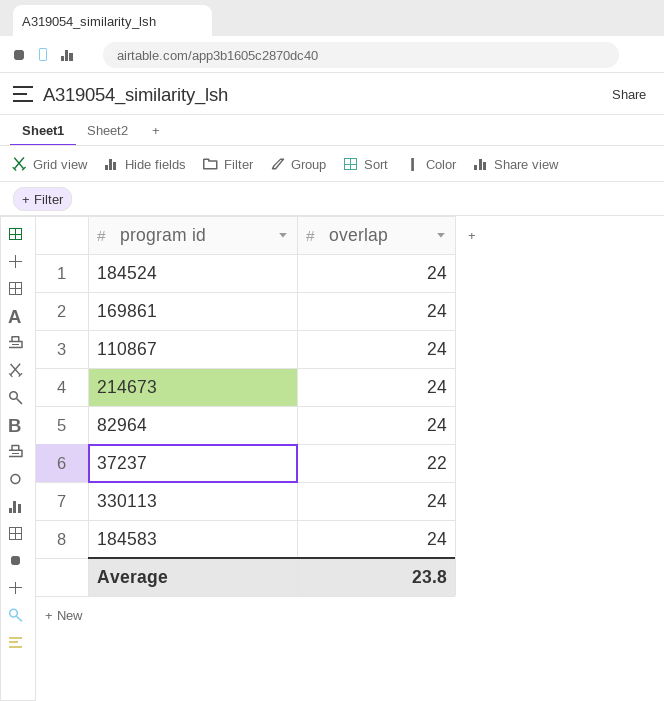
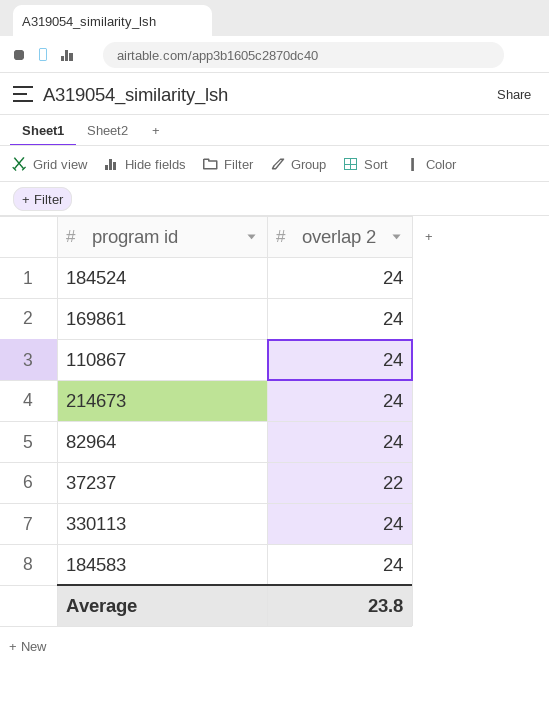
column name: overlap -> overlap 2

